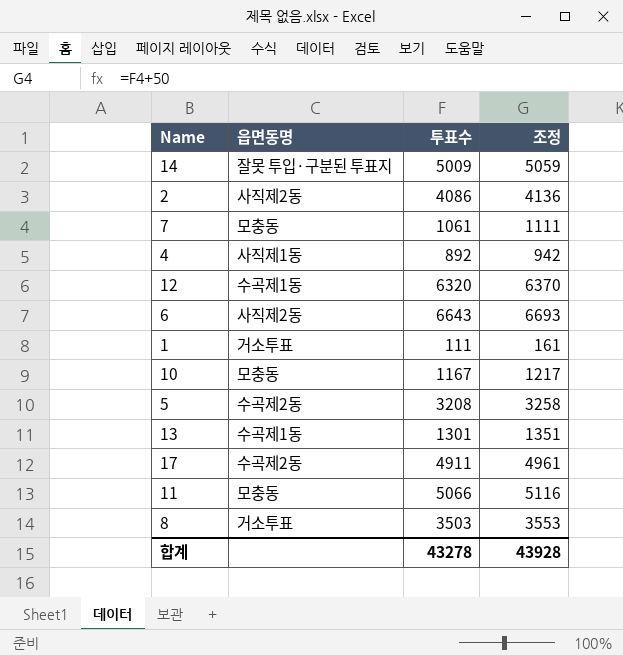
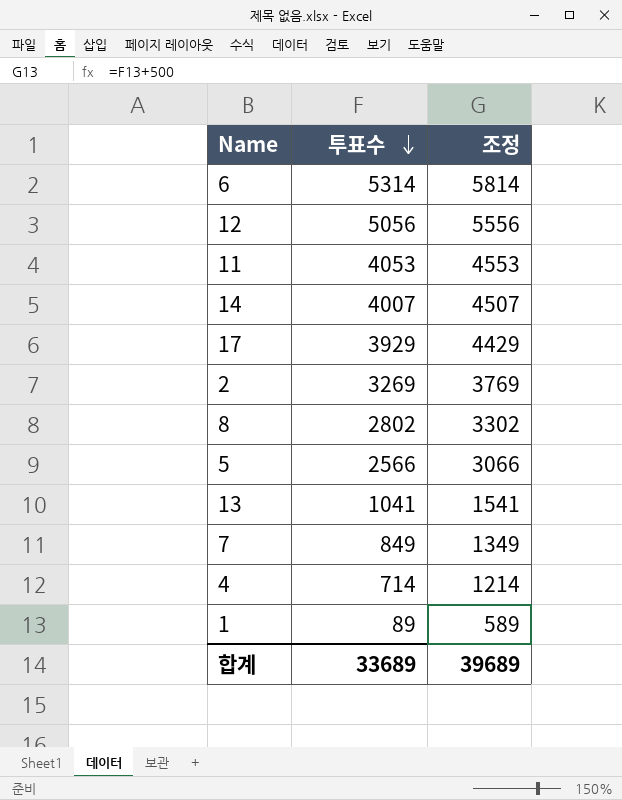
row order: none -> 투표수 descending
column 읍면동명 | position: 2 -> none
column 조정 | formula: [투표수] + 50 -> [투표수] + 500
row 10: 모충동 | 1167 | 1217 -> none
6 | 투표수: 6643 -> 5314
12 | 투표수: 6320 -> 5056
11 | 투표수: 5066 -> 4053
14 | 투표수: 5009 -> 4007
17 | 투표수: 4911 -> 3929
2 | 투표수: 4086 -> 3269
8 | 투표수: 3503 -> 2802
5 | 투표수: 3208 -> 2566
13 | 투표수: 1301 -> 1041
7 | 투표수: 1061 -> 849
4 | 투표수: 892 -> 714
1 | 투표수: 111 -> 89
합계 | 투표수: 43278 -> 33689
합계 | 조정: 43928 -> 39689

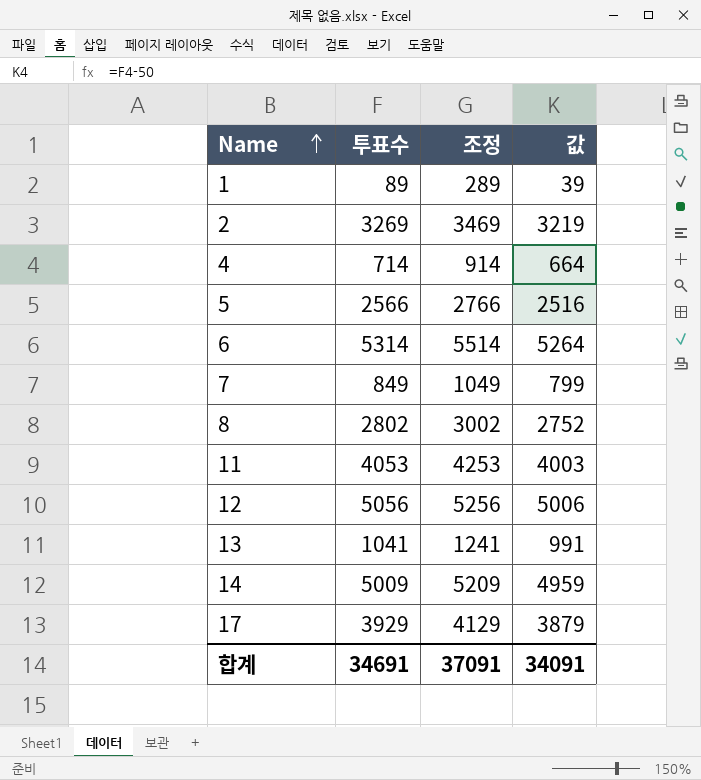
row order: 투표수 descending -> Name ascending
column 조정 | formula: [투표수] + 500 -> [투표수] + 200
column 값 | formula: none -> [투표수] - 50
14 | 투표수: 4007 -> 5009
합계 | 투표수: 33689 -> 34691
합계 | 조정: 39689 -> 37091

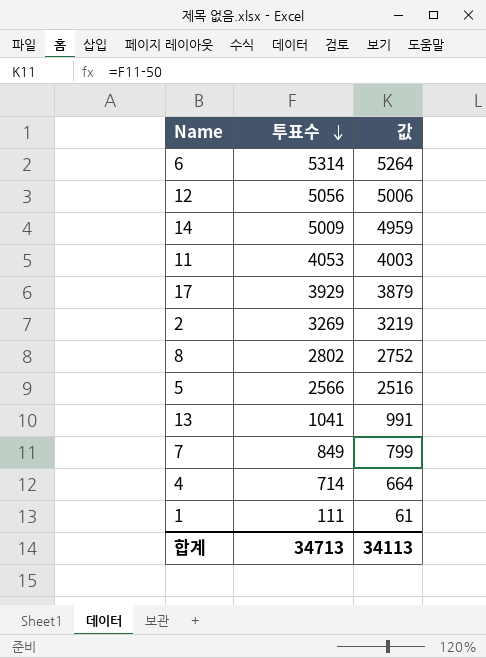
row order: Name ascending -> 투표수 descending
column 조정 | formula: [투표수] + 200 -> none
1 | 투표수: 89 -> 111
1 | 값: 39 -> 61
합계 | 투표수: 34691 -> 34713
합계 | 값: 34091 -> 34113

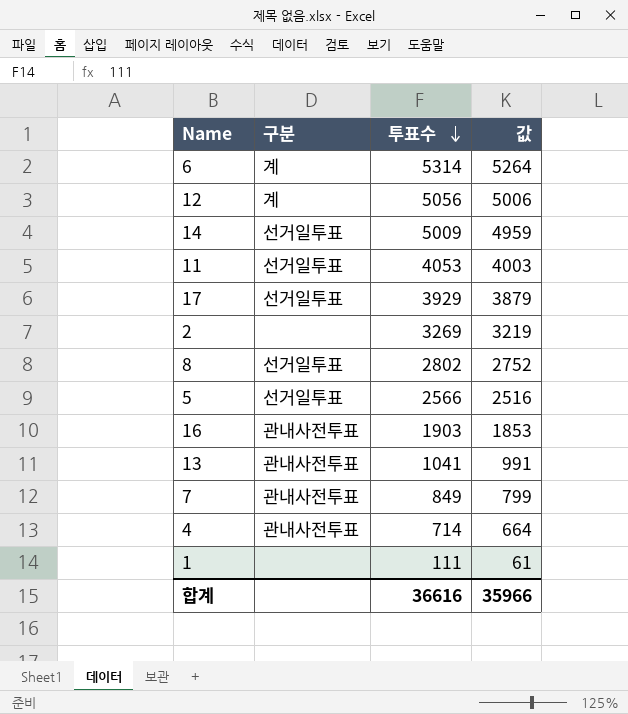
column 구분 | position: none -> 2
row 16: none -> 관내사전투표 | 1903 | 1853
합계 | 투표수: 34713 -> 36616
합계 | 값: 34113 -> 35966

